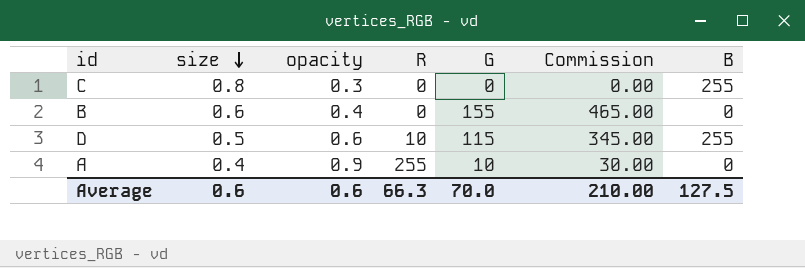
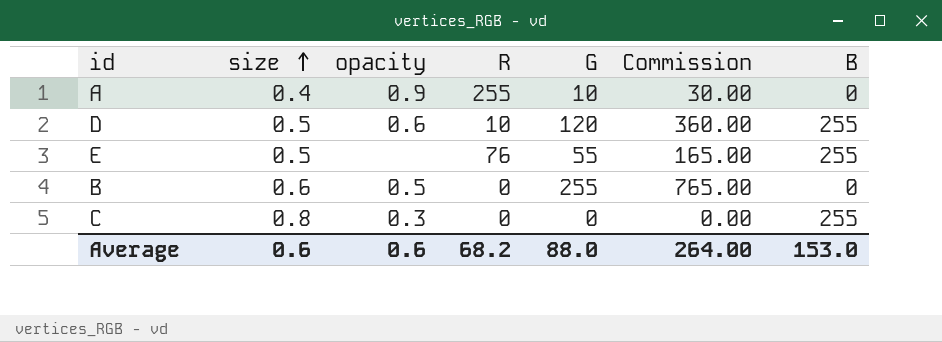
row order: size descending -> size ascending
D | G: 115 -> 120
D | Commission: 345.00 -> 360.00
row E: none -> 0.5 | none | 76 | 55 | 165.00 | 255
B | opacity: 0.4 -> 0.5
B | G: 155 -> 255
B | Commission: 465.00 -> 765.00
Average | R: 66.3 -> 68.2
Average | G: 70.0 -> 88.0
Average | Commission: 210.00 -> 264.00
Average | B: 127.5 -> 153.0

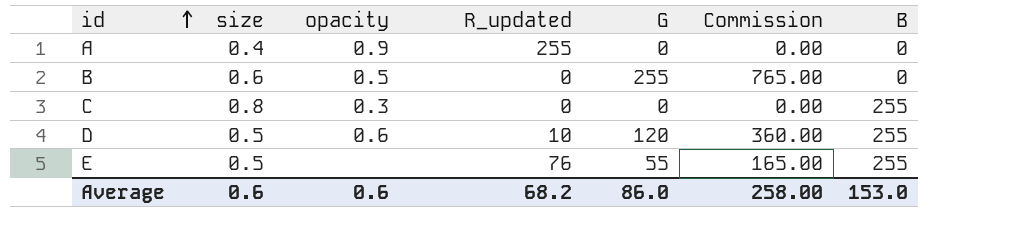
row order: size ascending -> id ascending
column name: R -> R_updated
A | G: 10 -> 0
A | Commission: 30.00 -> 0.00
Average | G: 88.0 -> 86.0
Average | Commission: 264.00 -> 258.00

